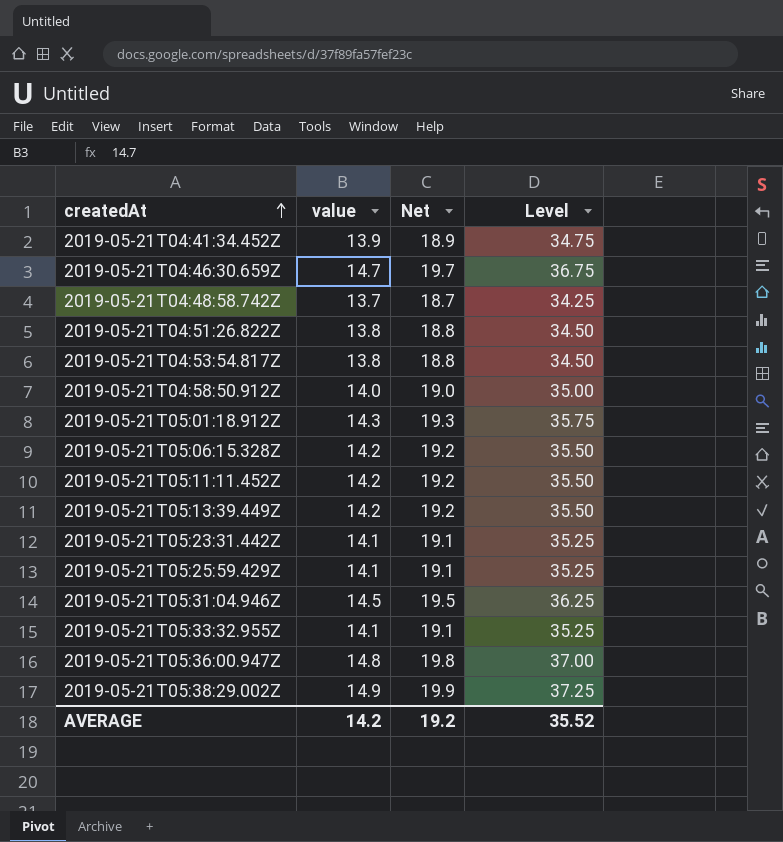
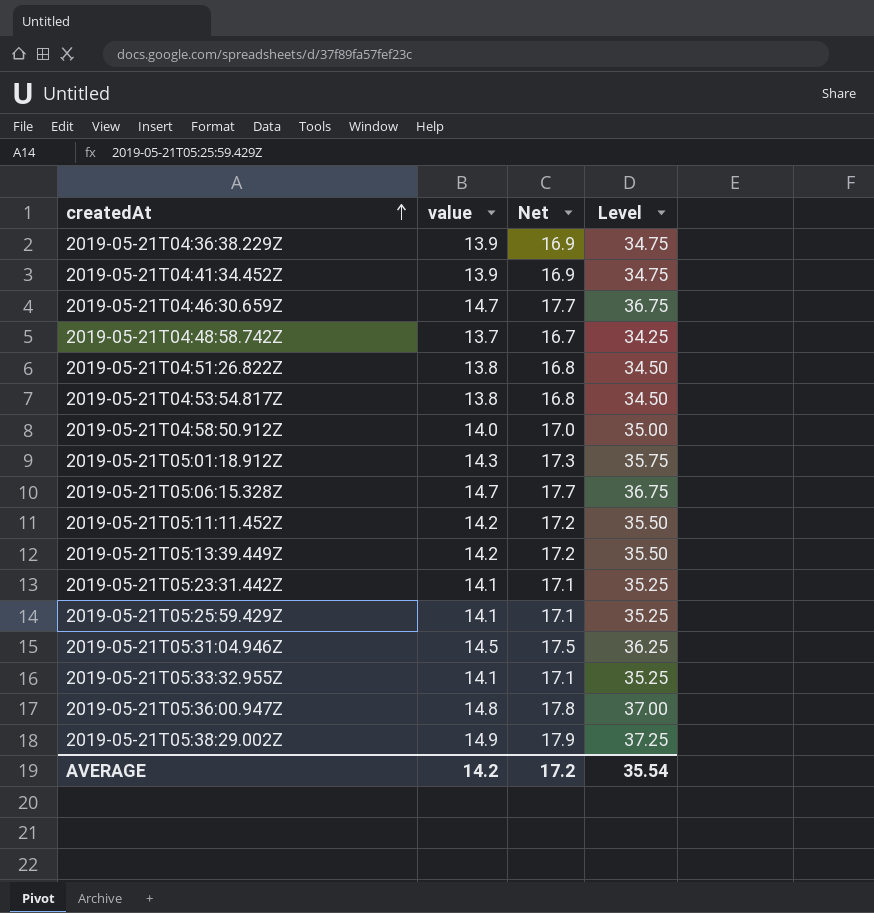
column Net | formula: [value] + 5 -> [value] + 3
row 2019-05-21T04:36:38.229Z: none -> 13.9 | 16.9 | 34.75
2019-05-21T05:06:15.328Z | value: 14.2 -> 14.7
2019-05-21T05:06:15.328Z | Level: 35.50 -> 36.75
AVERAGE | Net: 19.2 -> 17.2
AVERAGE | Level: 35.52 -> 35.54

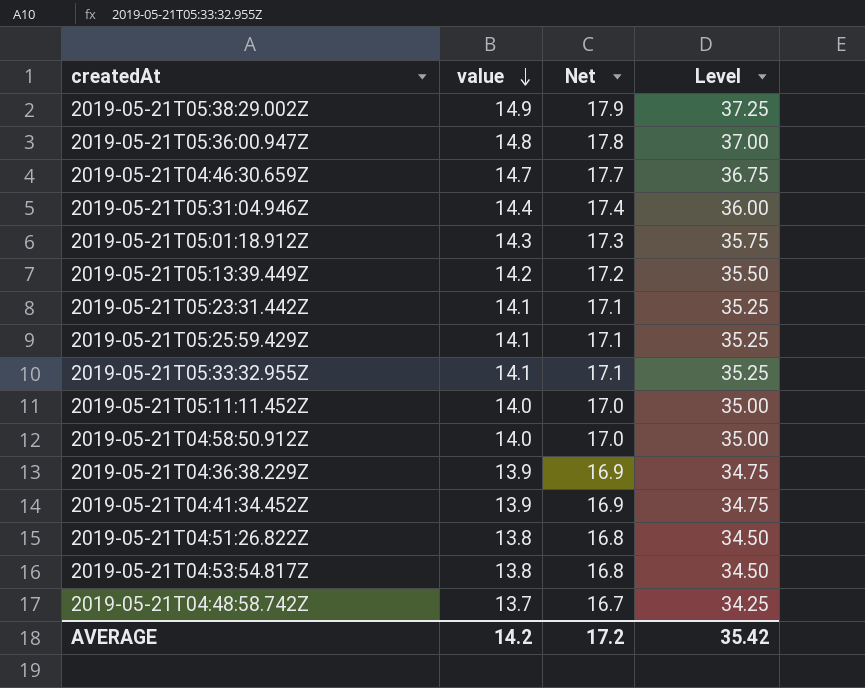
row order: createdAt ascending -> value descending
row 2019-05-21T05:06:15.328Z: 14.7 | 17.7 | 36.75 -> none
2019-05-21T05:31:04.946Z | value: 14.5 -> 14.4
2019-05-21T05:31:04.946Z | Net: 17.5 -> 17.4
2019-05-21T05:31:04.946Z | Level: 36.25 -> 36.00
2019-05-21T05:11:11.452Z | value: 14.2 -> 14.0
2019-05-21T05:11:11.452Z | Net: 17.2 -> 17.0
2019-05-21T05:11:11.452Z | Level: 35.50 -> 35.00
AVERAGE | Level: 35.54 -> 35.42

